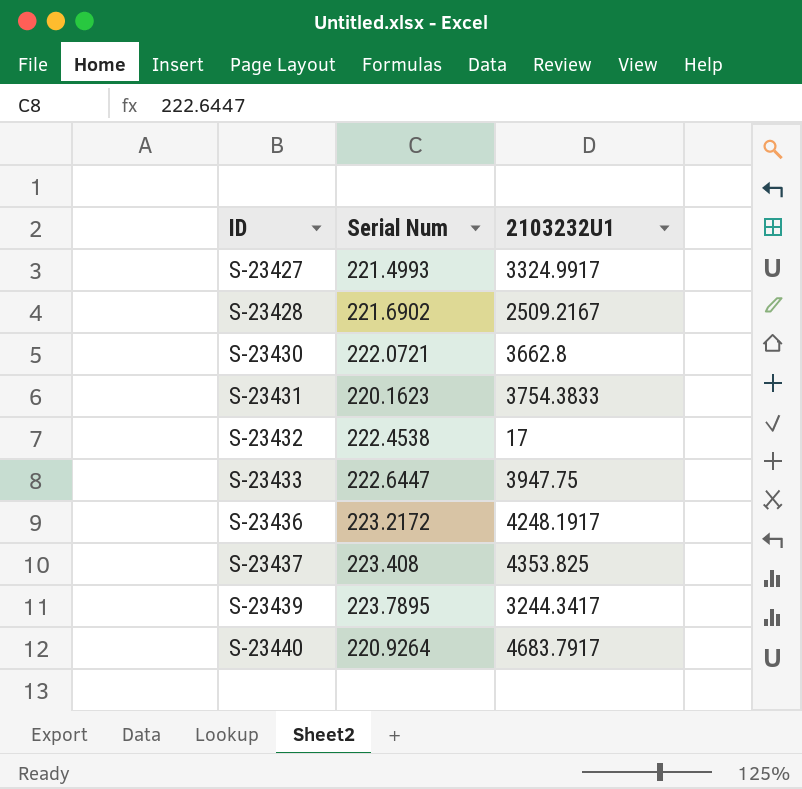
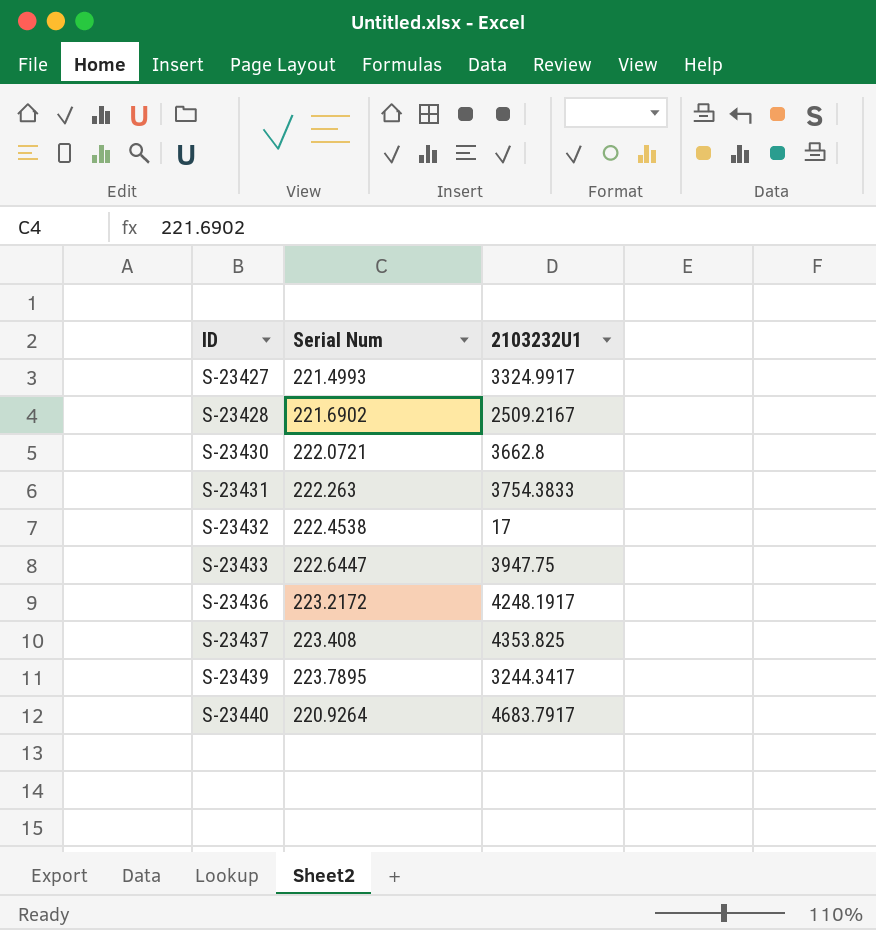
S-23431 | Serial Num: 220.1623 -> 222.263

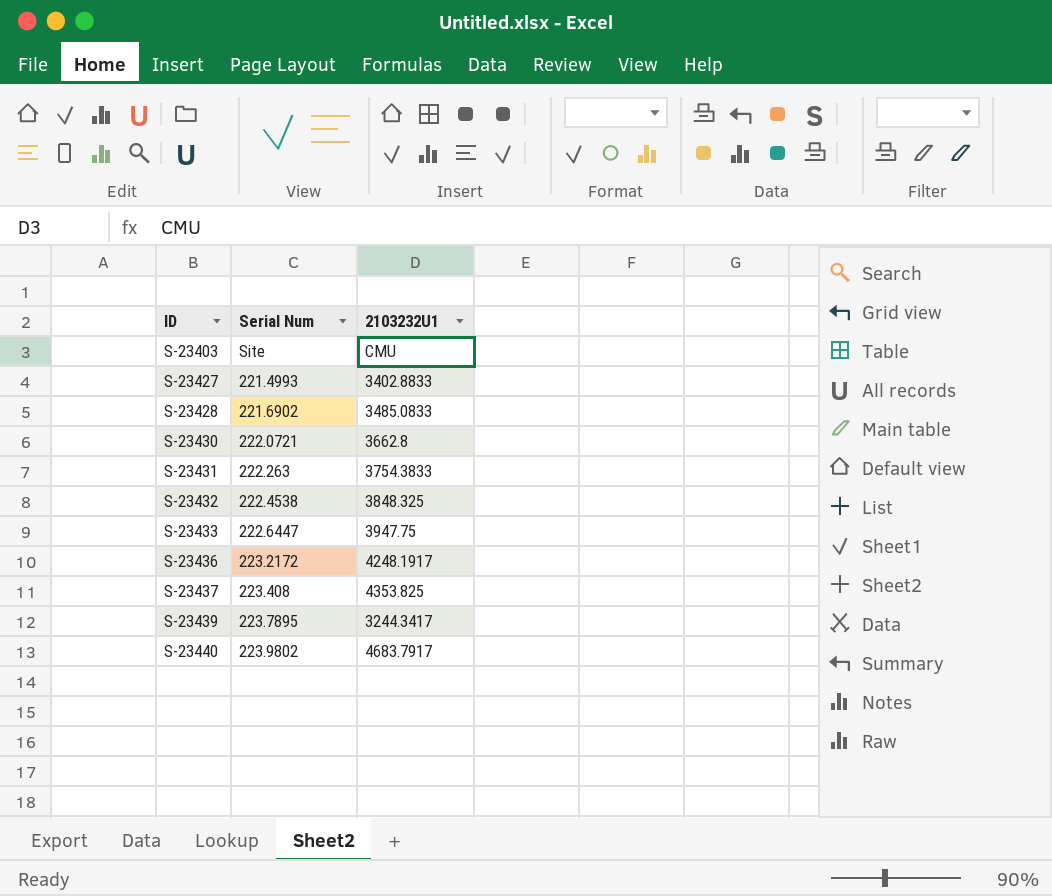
row S-23403: none -> Site | CMU
S-23427 | 2103232U1: 3324.9917 -> 3402.8833
S-23428 | 2103232U1: 2509.2167 -> 3485.0833
S-23432 | 2103232U1: 17 -> 3848.325
S-23440 | Serial Num: 220.9264 -> 223.9802

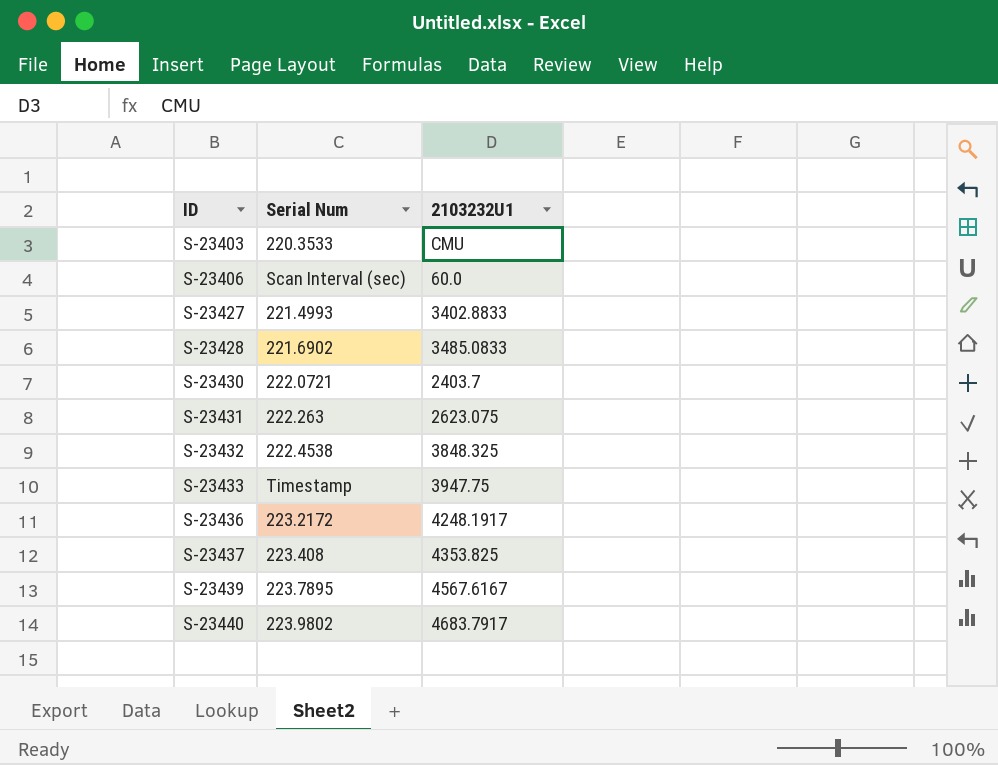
S-23403 | Serial Num: Site -> 220.3533
row S-23406: none -> Scan Interval (sec) | 60.0
S-23430 | 2103232U1: 3662.8 -> 2403.7
S-23431 | 2103232U1: 3754.3833 -> 2623.075
S-23433 | Serial Num: 222.6447 -> Timestamp
S-23439 | 2103232U1: 3244.3417 -> 4567.6167

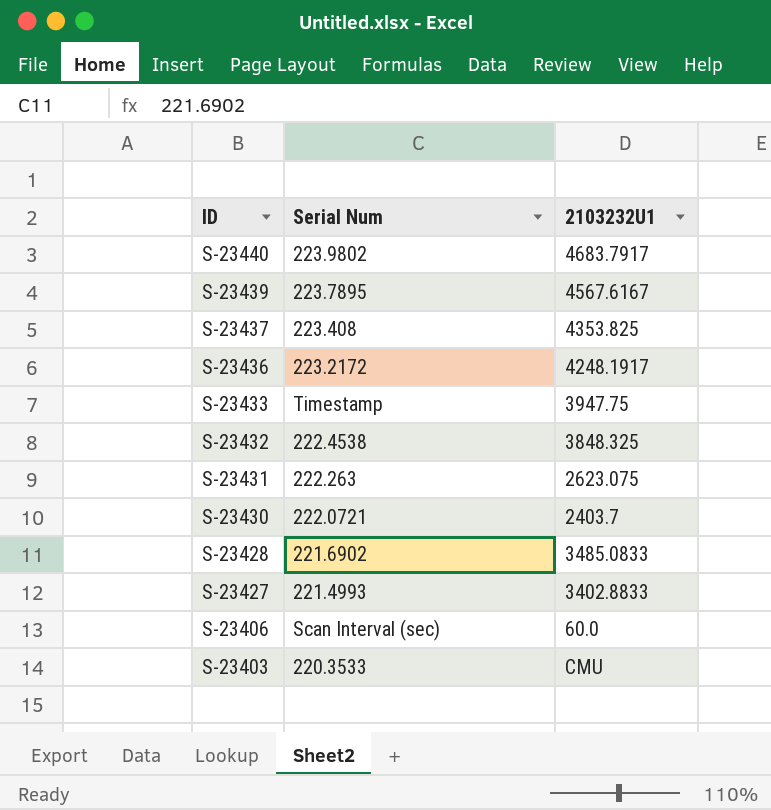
row order: ID ascending -> ID descending

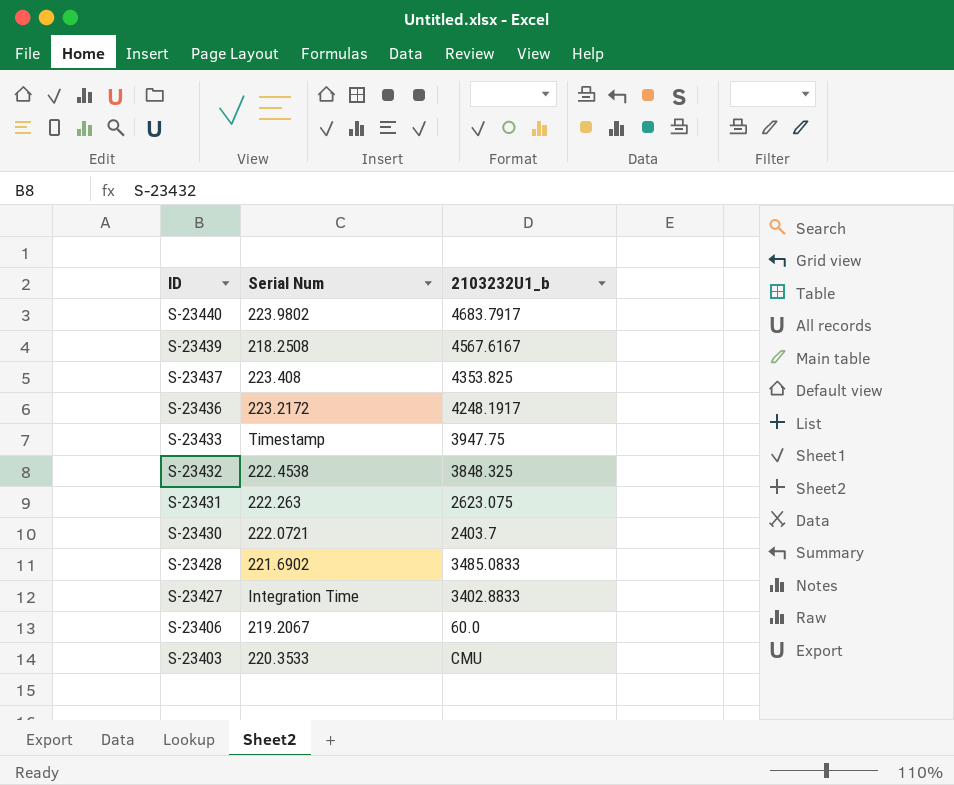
column name: 2103232U1 -> 2103232U1_b
S-23439 | Serial Num: 223.7895 -> 218.2508
S-23427 | Serial Num: 221.4993 -> Integration Time
S-23406 | Serial Num: Scan Interval (sec) -> 219.2067

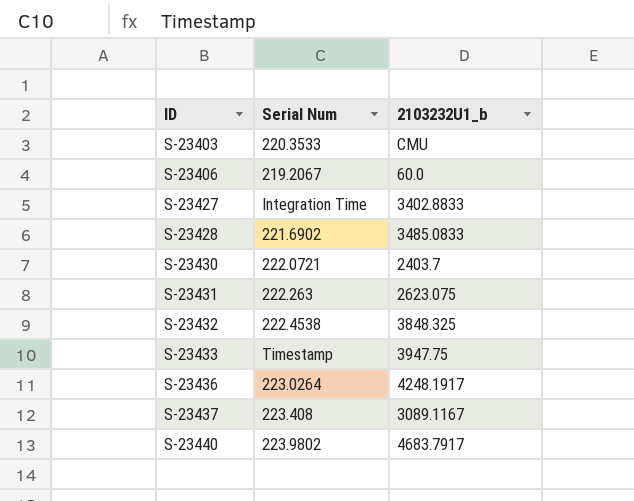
row order: ID descending -> ID ascending
row S-23439: 218.2508 | 4567.6167 -> none
S-23436 | Serial Num: 223.2172 -> 223.0264
S-23437 | 2103232U1_b: 4353.825 -> 3089.1167

